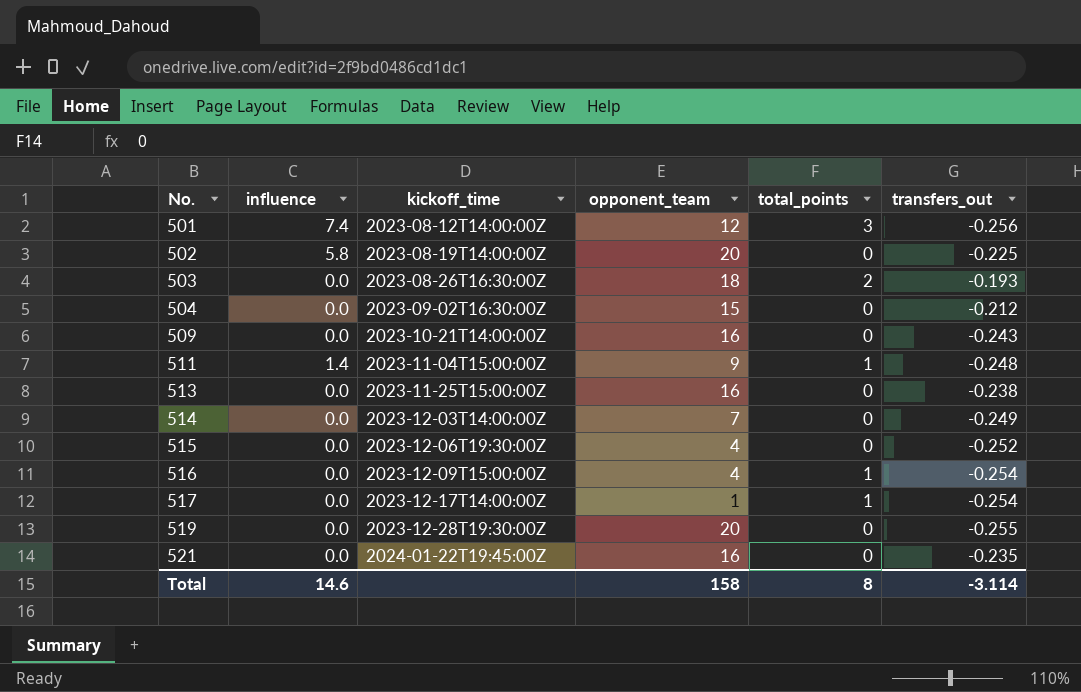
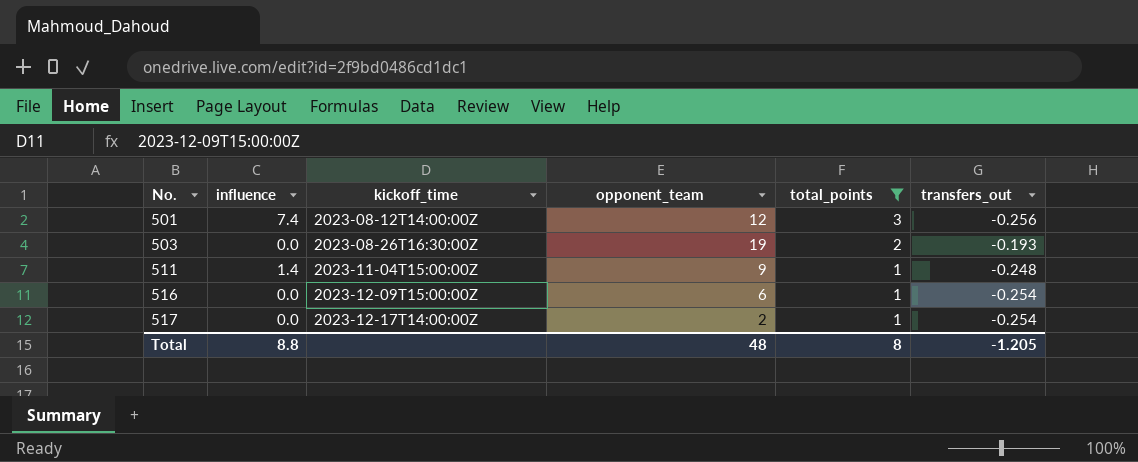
filter: none -> total_points != 0
503 | opponent_team: 18 -> 19
516 | opponent_team: 4 -> 6
517 | opponent_team: 1 -> 2
Total | influence: 14.6 -> 8.8
Total | opponent_team: 158 -> 48
Total | transfers_out: -3.114 -> -1.205

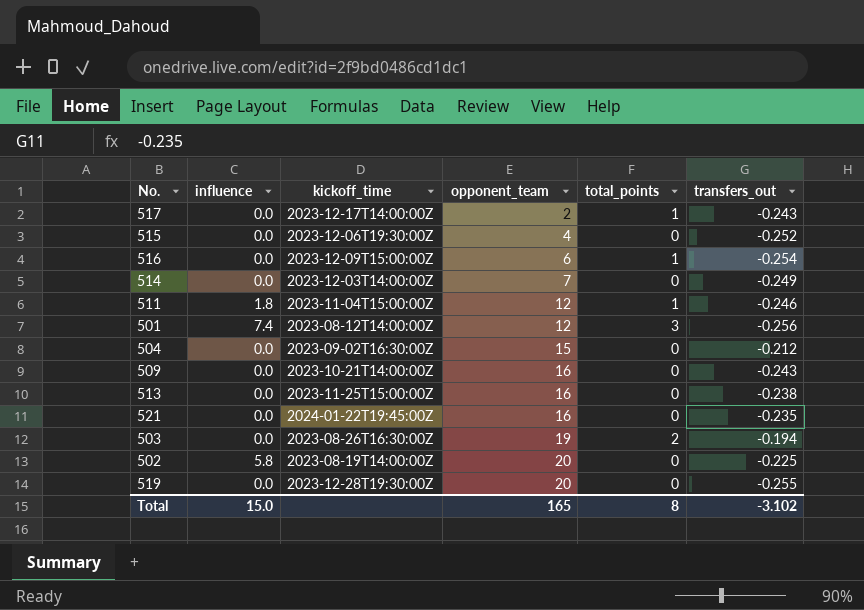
filter: total_points != 0 -> none
row order: No. ascending -> opponent_team ascending
517 | transfers_out: -0.254 -> -0.243
511 | influence: 1.4 -> 1.8
511 | opponent_team: 9 -> 12
511 | transfers_out: -0.248 -> -0.246
503 | transfers_out: -0.193 -> -0.194
Total | influence: 8.8 -> 15.0
Total | opponent_team: 48 -> 165
Total | transfers_out: -1.205 -> -3.102

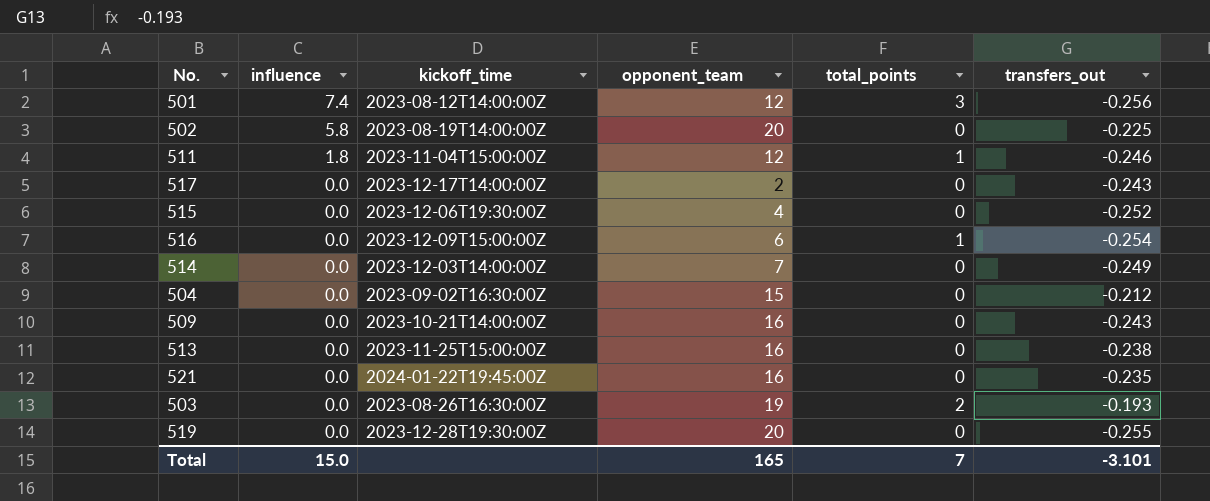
row order: opponent_team ascending -> influence descending
517 | total_points: 1 -> 0
503 | transfers_out: -0.194 -> -0.193
Total | total_points: 8 -> 7
Total | transfers_out: -3.102 -> -3.101

